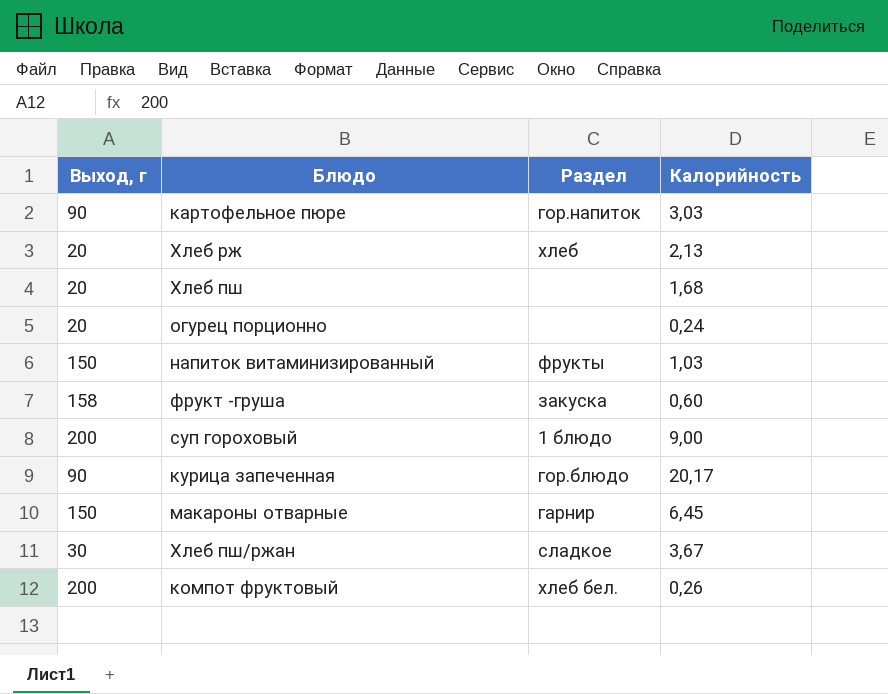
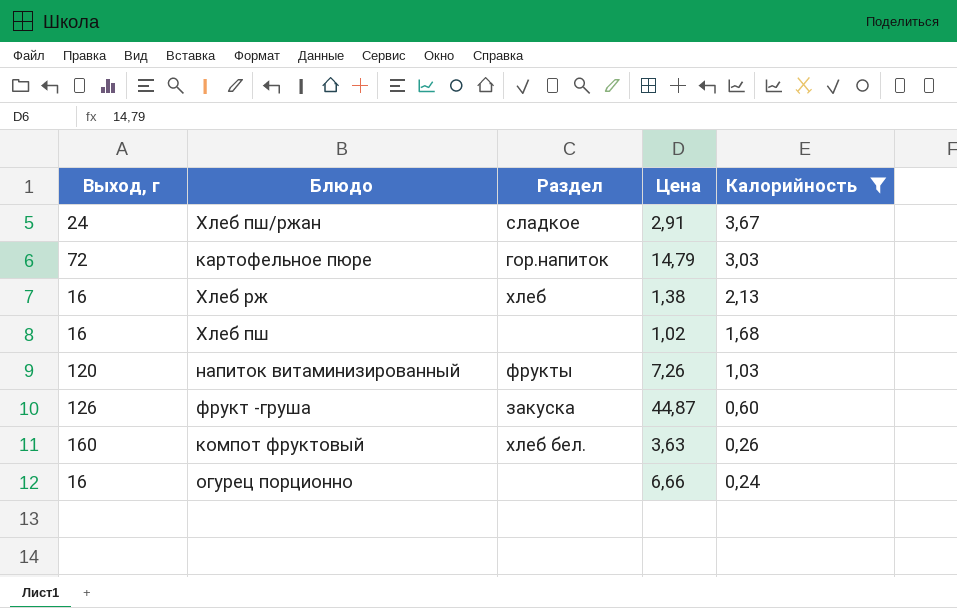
filter: none -> Калорийность <= 3,67
row order: none -> Калорийность descending
column Цена | position: none -> 4
Хлеб пш/ржан | Выход, г: 30 -> 24
картофельное пюре | Выход, г: 90 -> 72
Хлеб рж | Выход, г: 20 -> 16
Хлеб пш | Выход, г: 20 -> 16
напиток витаминизированный | Выход, г: 150 -> 120
фрукт -груша | Выход, г: 158 -> 126
компот фруктовый | Выход, г: 200 -> 160
огурец порционно | Выход, г: 20 -> 16

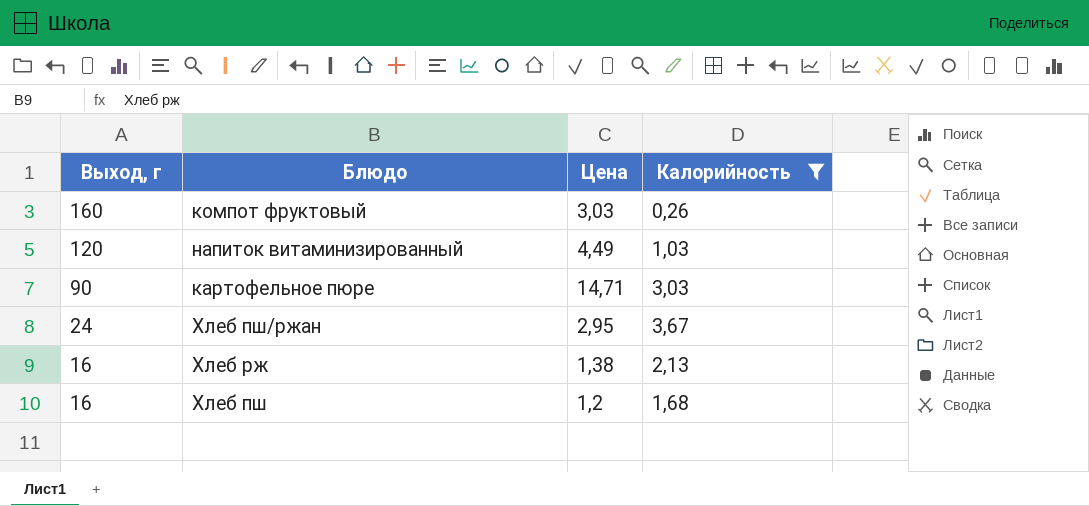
row order: Калорийность descending -> Выход, г descending
column Раздел | position: 3 -> none
row фрукт -груша: 126 | закуска | 44,87 | 0,60 -> none
row огурец порционно: 16 | none | 6,66 | 0,24 -> none
компот фруктовый | Цена: 3,63 -> 3,03
напиток витаминизированный | Цена: 7,26 -> 4,49
картофельное пюре | Выход, г: 72 -> 90
картофельное пюре | Цена: 14,79 -> 14,71
Хлеб пш/ржан | Цена: 2,91 -> 2,95
Хлеб пш | Цена: 1,02 -> 1,2

